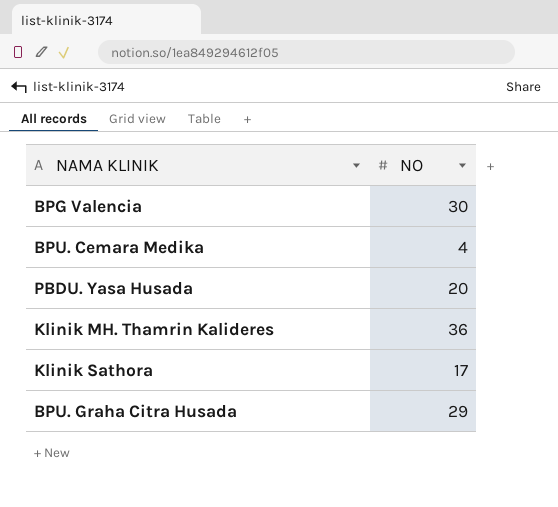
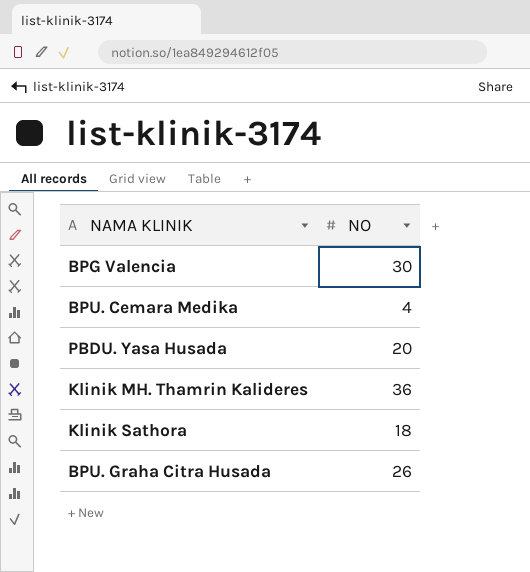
Klinik Sathora | NO: 17 -> 18
BPU. Graha Citra Husada | NO: 29 -> 26

